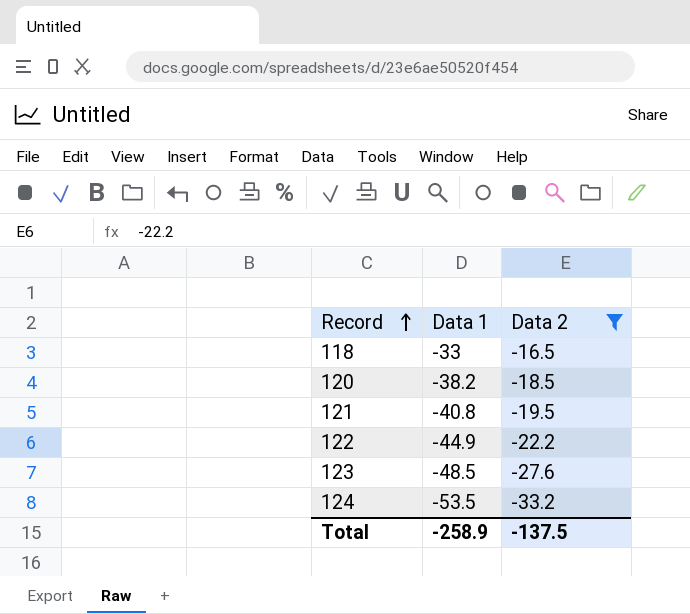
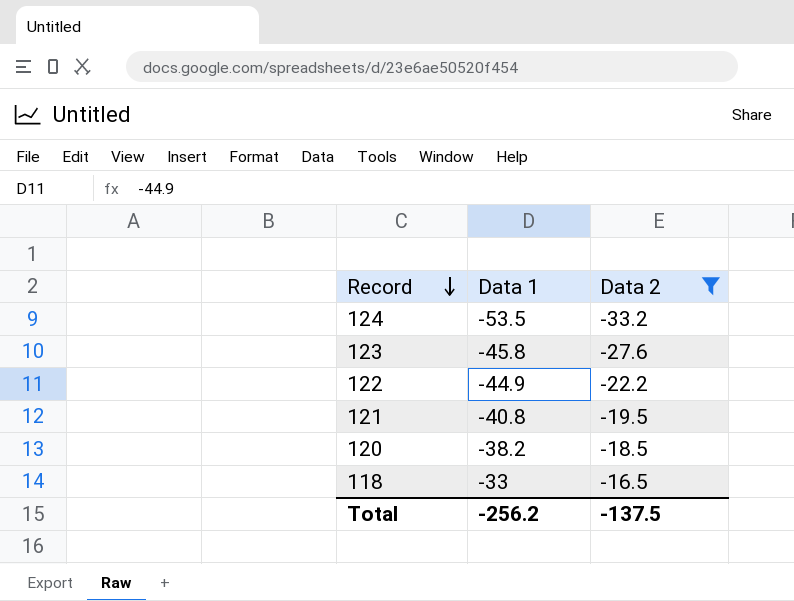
row order: Record ascending -> Record descending
123 | Data 1: -48.5 -> -45.8
Total | Data 1: -258.9 -> -256.2

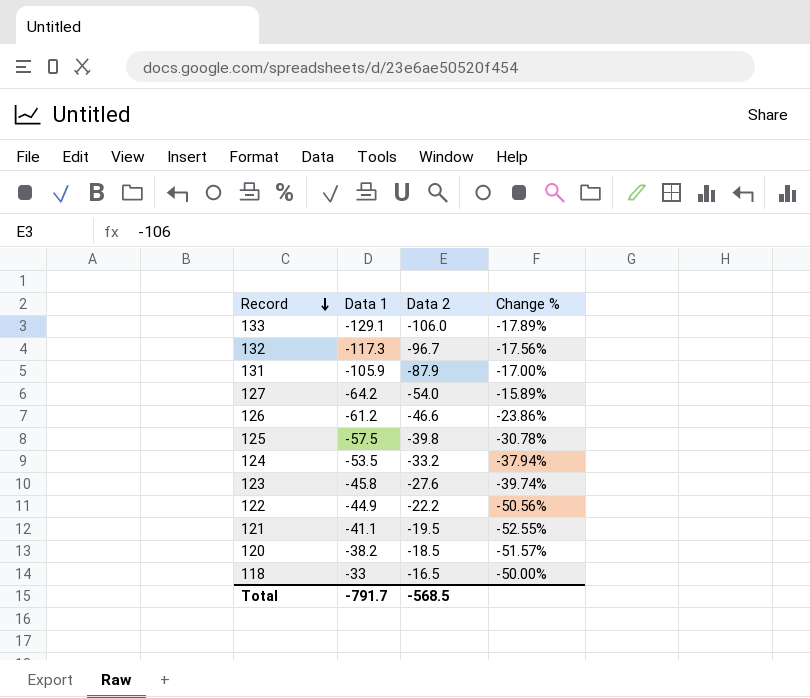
filter: Data 2 >= -33.2 -> none
column Change % | formula: none -> ([Data 2] - [Data 1]) / [Data 1]
121 | Data 1: -40.8 -> -41.1
Total | Data 1: -256.2 -> -791.7
Total | Data 2: -137.5 -> -568.5

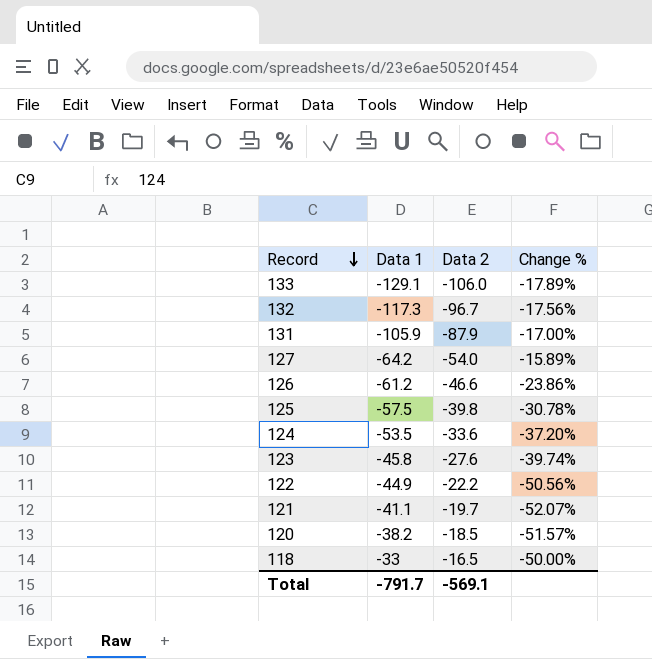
124 | Data 2: -33.2 -> -33.6
124 | Change %: -37.94% -> -37.20%
121 | Data 2: -19.5 -> -19.7
121 | Change %: -52.55% -> -52.07%
Total | Data 2: -568.5 -> -569.1

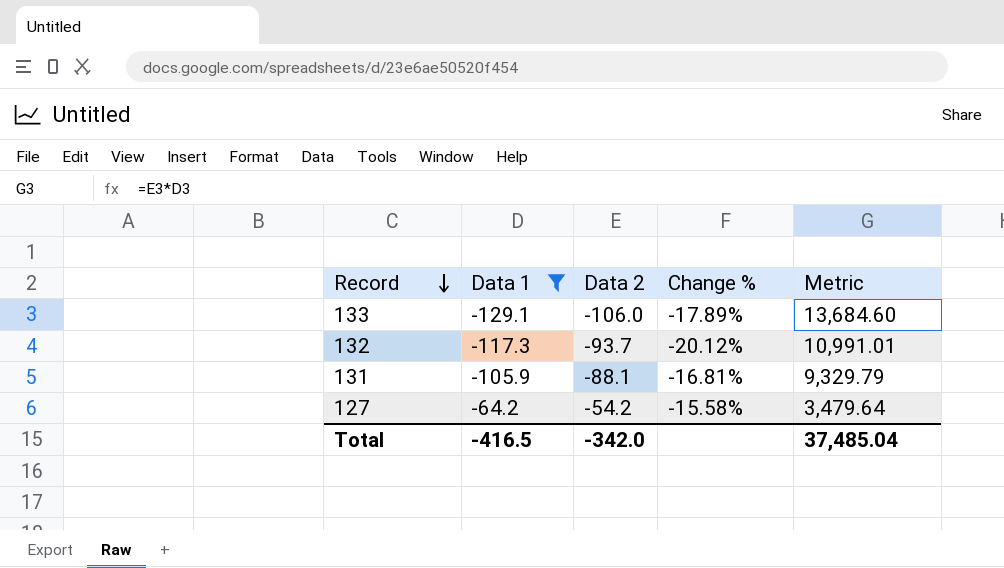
filter: none -> Data 1 <= -64.2
column Metric | formula: none -> [Data 1] * [Data 2]
132 | Data 2: -96.7 -> -93.7
132 | Change %: -17.56% -> -20.12%
131 | Data 2: -87.9 -> -88.1
131 | Change %: -17.00% -> -16.81%
127 | Data 2: -54.0 -> -54.2
127 | Change %: -15.89% -> -15.58%
Total | Data 1: -791.7 -> -416.5
Total | Data 2: -569.1 -> -342.0

